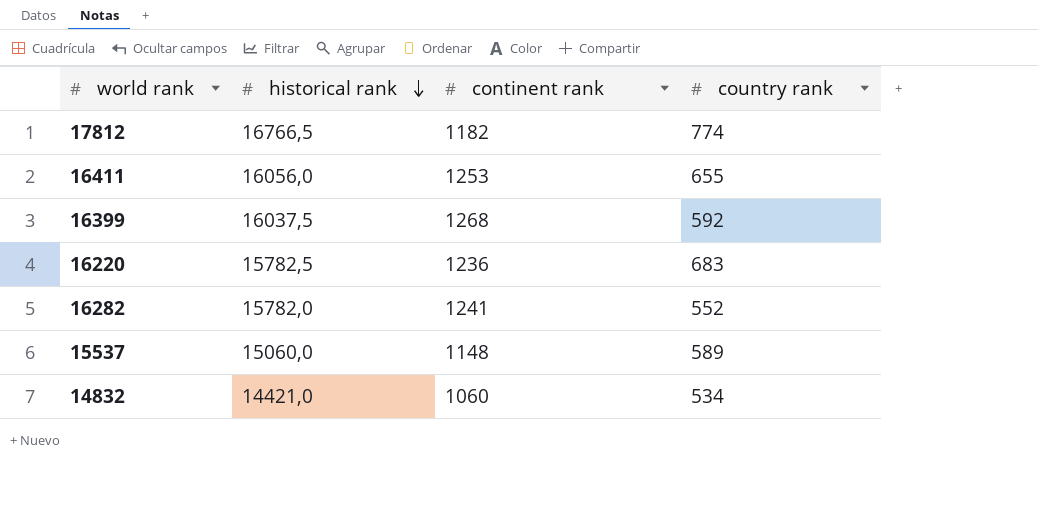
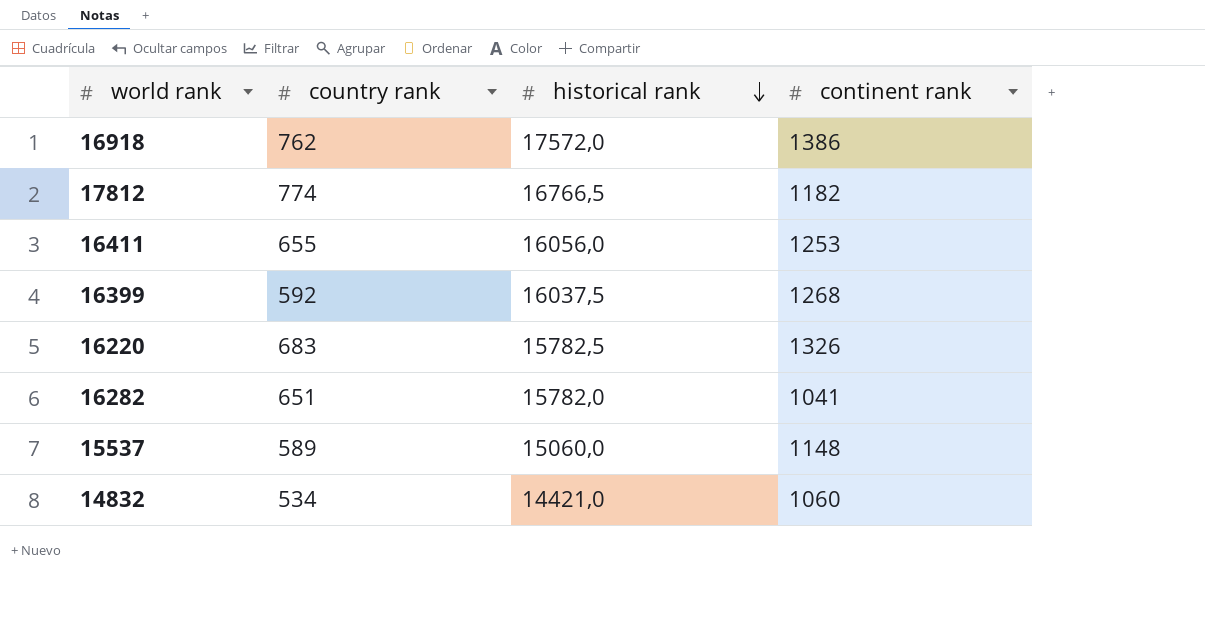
column country rank | position: 4 -> 2
row 16918: none -> 762 | 17572,0 | 1386
16220 | continent rank: 1236 -> 1326
16282 | country rank: 552 -> 651
16282 | continent rank: 1241 -> 1041

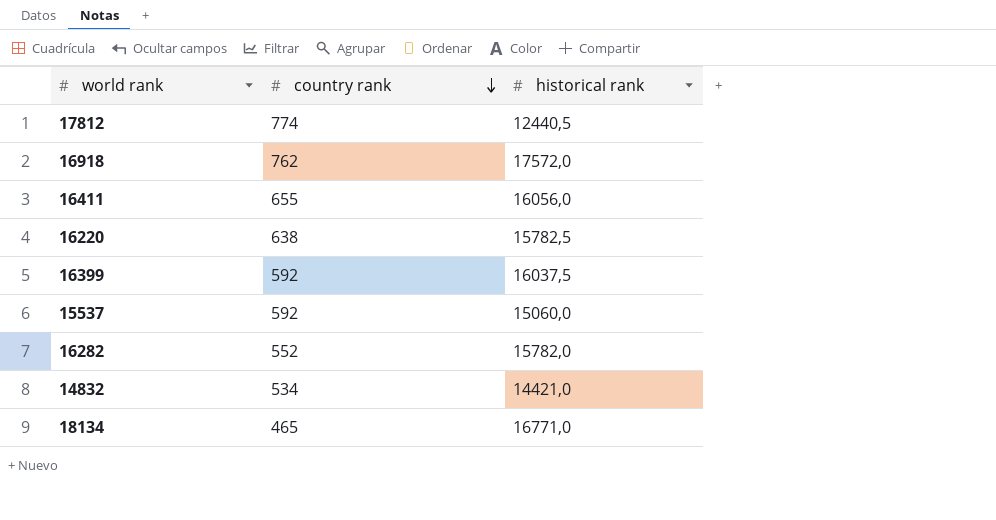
row order: historical rank descending -> country rank descending
column continent rank | position: 4 -> none
17812 | historical rank: 16766,5 -> 12440,5
16220 | country rank: 683 -> 638
15537 | country rank: 589 -> 592
16282 | country rank: 651 -> 552
row 18134: none -> 465 | 16771,0

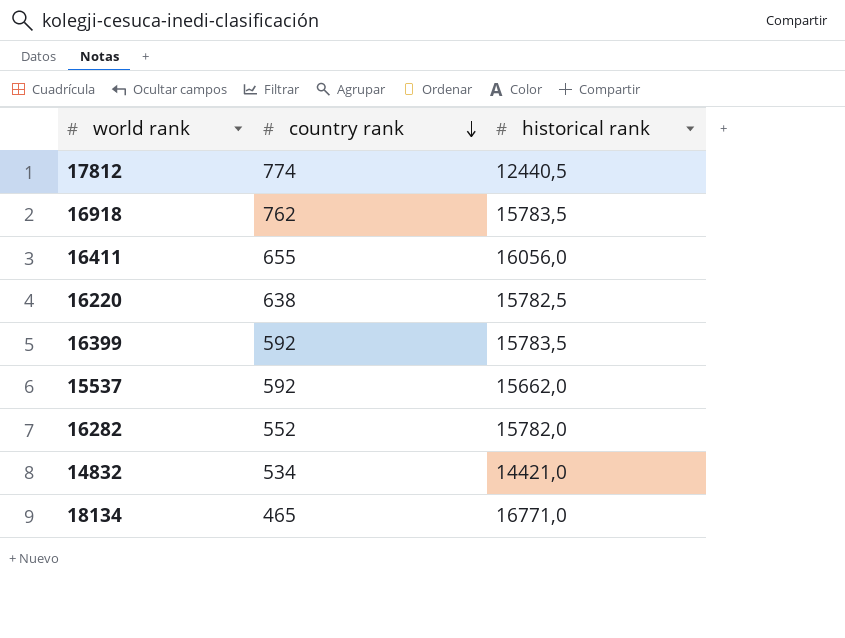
16918 | historical rank: 17572,0 -> 15783,5
16399 | historical rank: 16037,5 -> 15783,5
15537 | historical rank: 15060,0 -> 15662,0

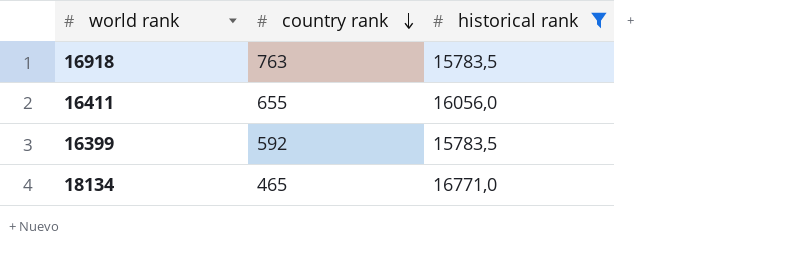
filter: none -> historical rank >= 15783,5
16918 | country rank: 762 -> 763

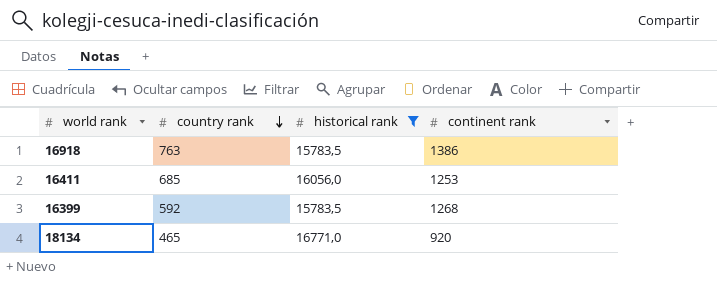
column continent rank | position: none -> 4
16411 | country rank: 655 -> 685

